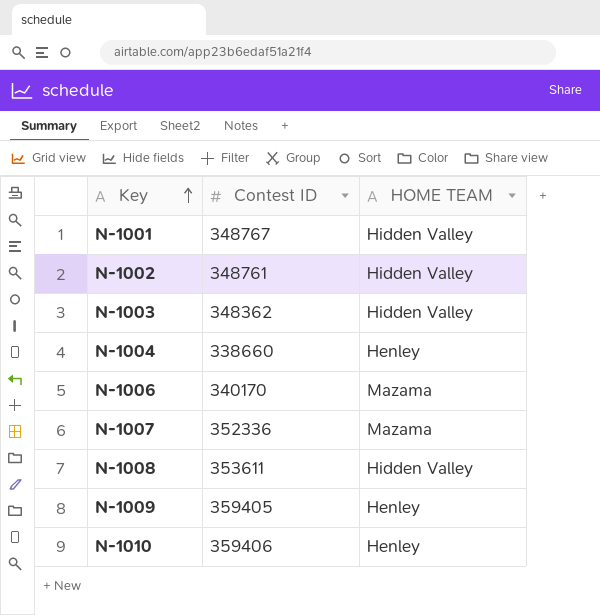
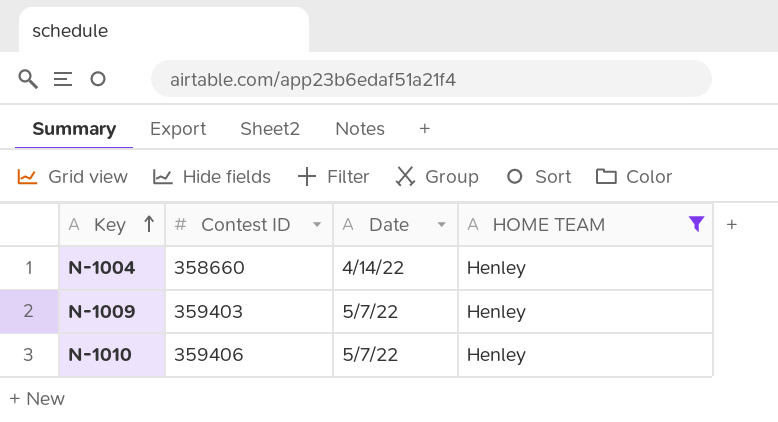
filter: none -> HOME TEAM = Henley
column Date | position: none -> 3
N-1004 | Contest ID: 338660 -> 358660
N-1009 | Contest ID: 359405 -> 359403

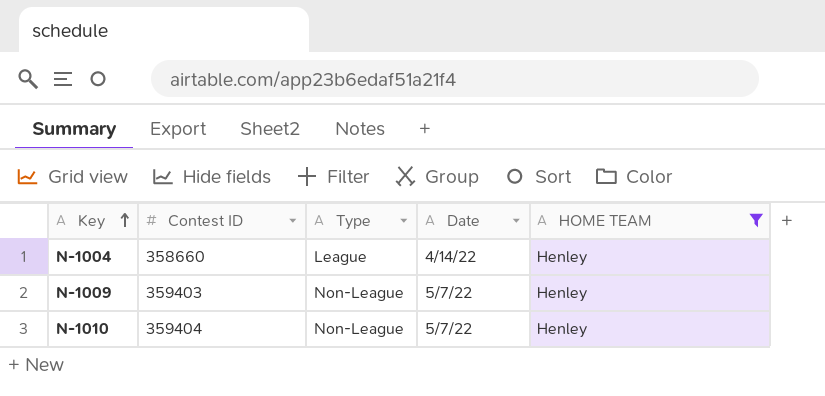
column Type | position: none -> 3
N-1010 | Contest ID: 359406 -> 359404

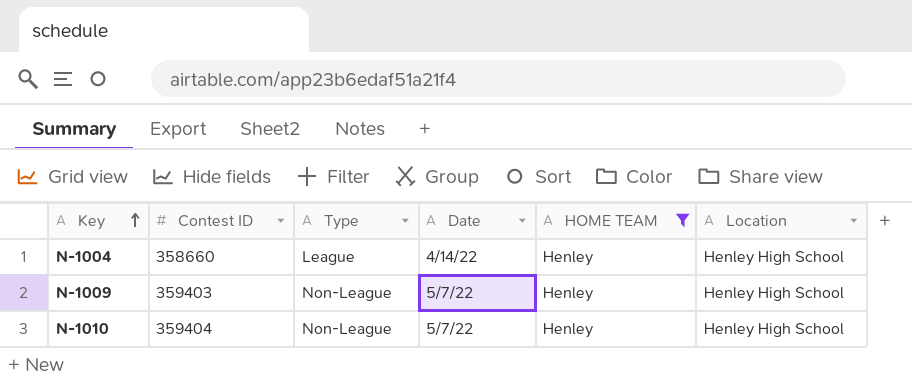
column Location | position: none -> 6

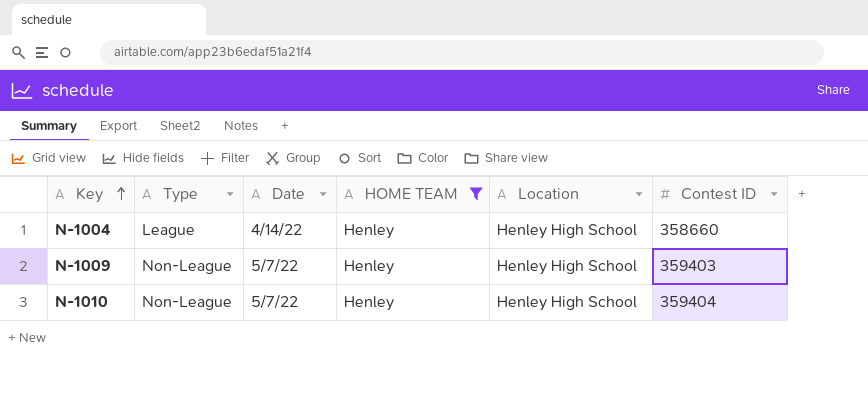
column Contest ID | position: 2 -> 6

